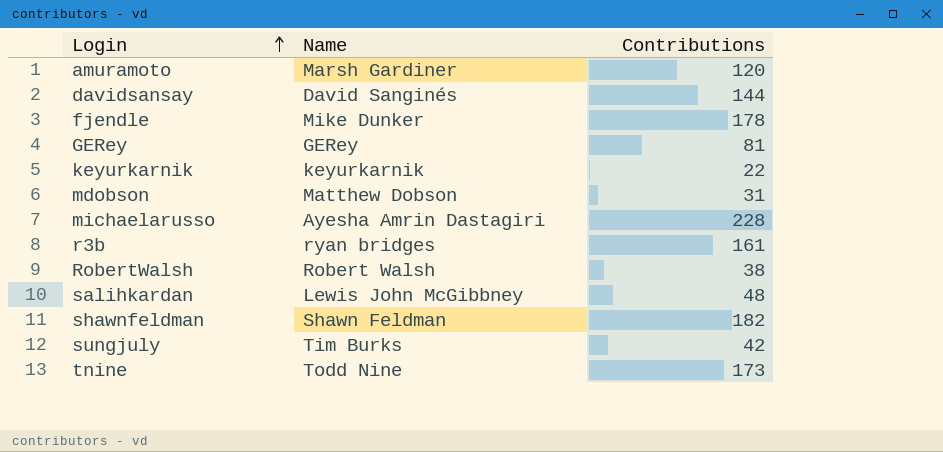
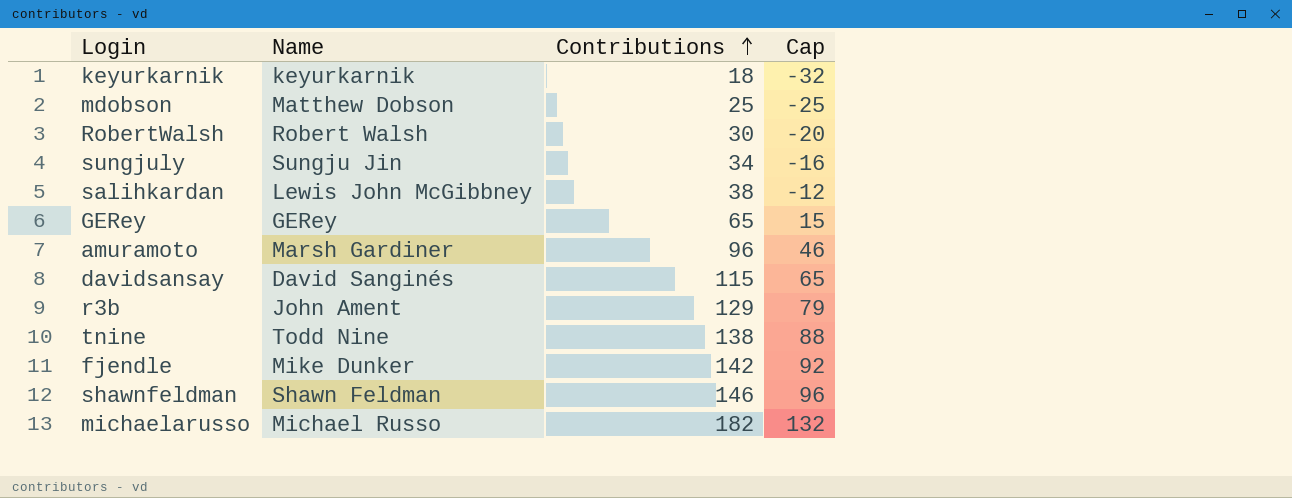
row order: Login ascending -> Contributions ascending
column Cap | formula: none -> [Contributions] - 50
keyurkarnik | Contributions: 22 -> 18
mdobson | Contributions: 31 -> 25
RobertWalsh | Contributions: 38 -> 30
sungjuly | Name: Tim Burks -> Sungju Jin
sungjuly | Contributions: 42 -> 34
salihkardan | Contributions: 48 -> 38
GERey | Contributions: 81 -> 65
amuramoto | Contributions: 120 -> 96
davidsansay | Contributions: 144 -> 115
r3b | Name: ryan bridges -> John Ament
r3b | Contributions: 161 -> 129
tnine | Contributions: 173 -> 138
fjendle | Contributions: 178 -> 142
shawnfeldman | Contributions: 182 -> 146
michaelarusso | Name: Ayesha Amrin Dastagiri -> Michael Russo
michaelarusso | Contributions: 228 -> 182

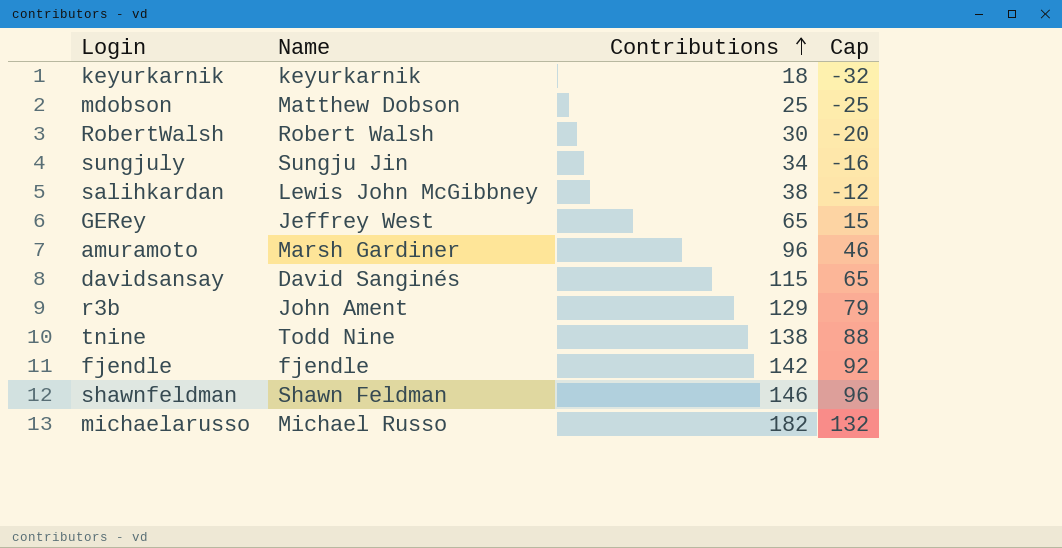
GERey | Name: GERey -> Jeffrey West
fjendle | Name: Mike Dunker -> fjendle

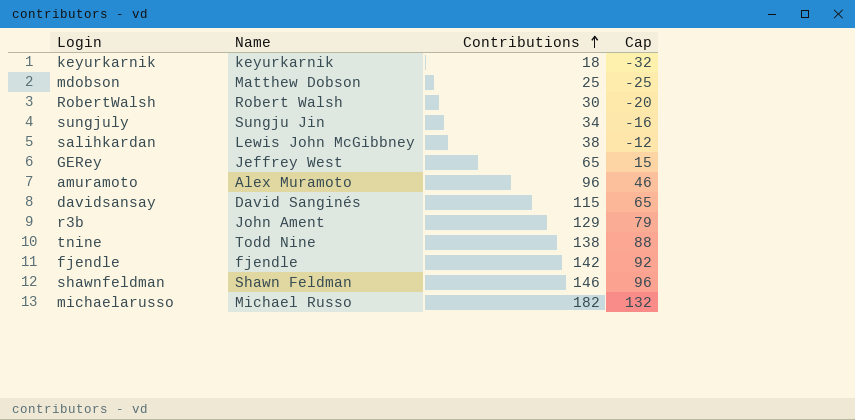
amuramoto | Name: Marsh Gardiner -> Alex Muramoto

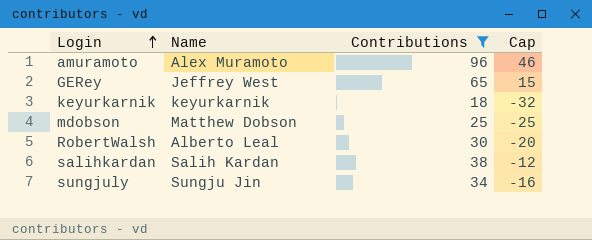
filter: none -> Contributions <= 96
row order: Contributions ascending -> Login ascending
RobertWalsh | Name: Robert Walsh -> Alberto Leal
salihkardan | Name: Lewis John McGibbney -> Salih Kardan

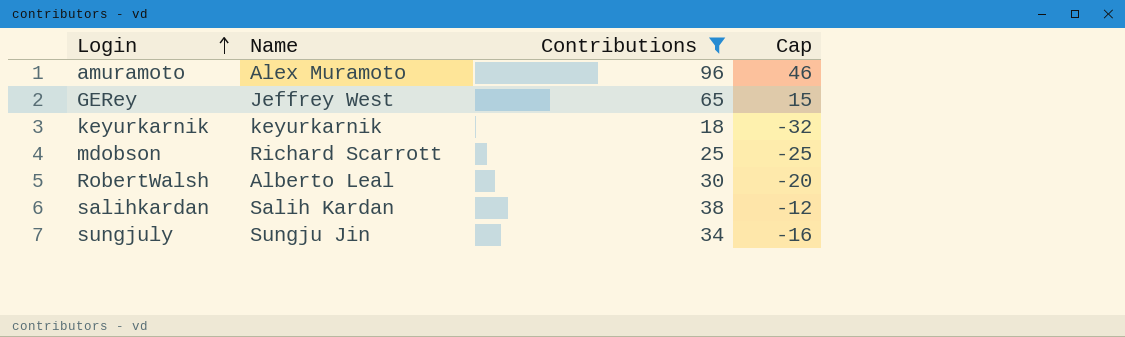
mdobson | Name: Matthew Dobson -> Richard Scarrott

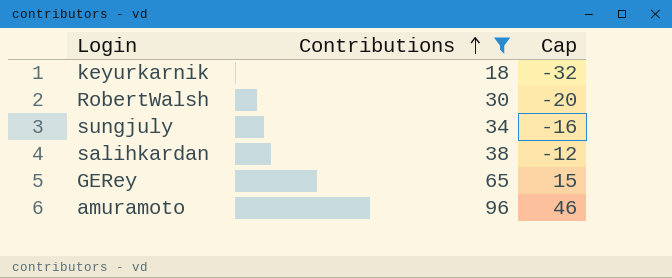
row order: Login ascending -> Contributions ascending
column Name | position: 2 -> none
row mdobson: Richard Scarrott | 25 | -25 -> none

